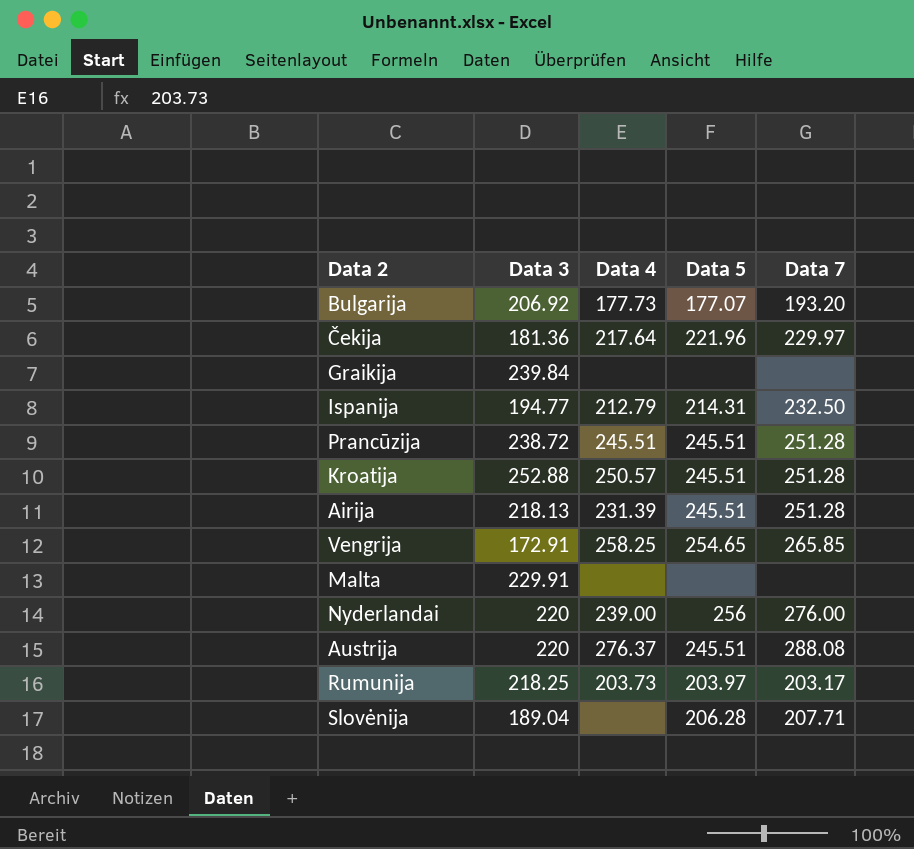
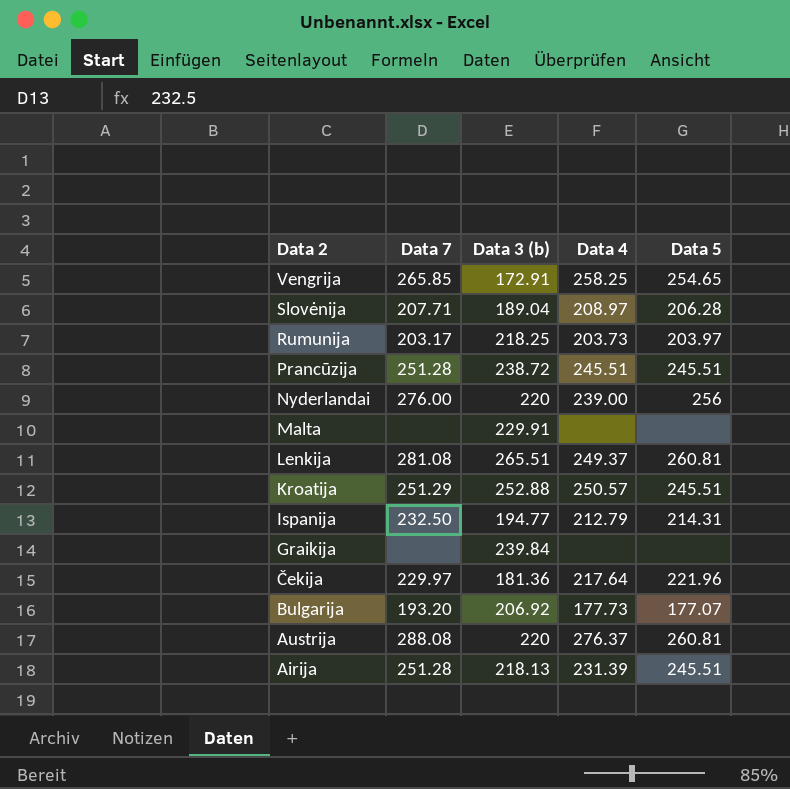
row order: none -> Data 2 descending
column Data 7 | position: 5 -> 2
column name: Data 3 -> Data 3 (b)
Slovėnija | Data 4: none -> 208.97
row Lenkija: none -> 281.08 | 265.51 | 249.37 | 260.81
Kroatija | Data 7: 251.28 -> 251.29
Austrija | Data 5: 245.51 -> 260.81

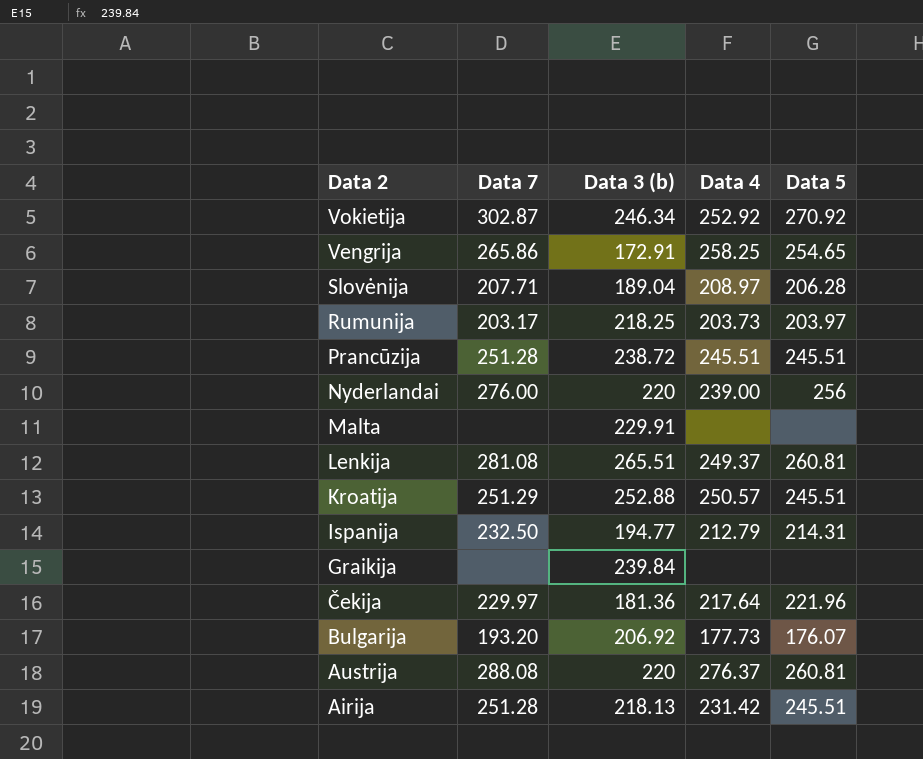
row Vokietija: none -> 302.87 | 246.34 | 252.92 | 270.92
Vengrija | Data 7: 265.85 -> 265.86
Bulgarija | Data 5: 177.07 -> 176.07
Airija | Data 4: 231.39 -> 231.42

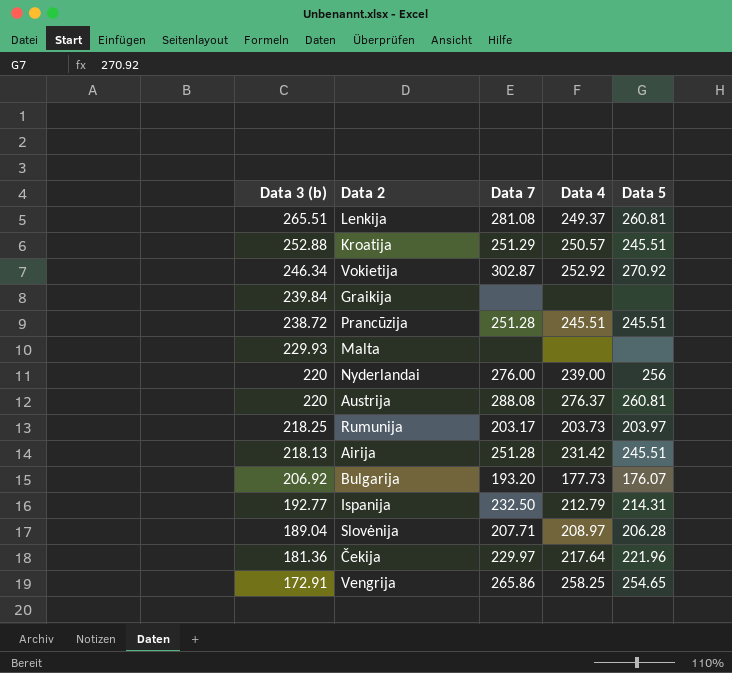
row order: Data 2 descending -> Data 3 (b) descending
column Data 3 (b) | position: 3 -> 1
Malta | Data 3 (b): 229.91 -> 229.93
Ispanija | Data 3 (b): 194.77 -> 192.77

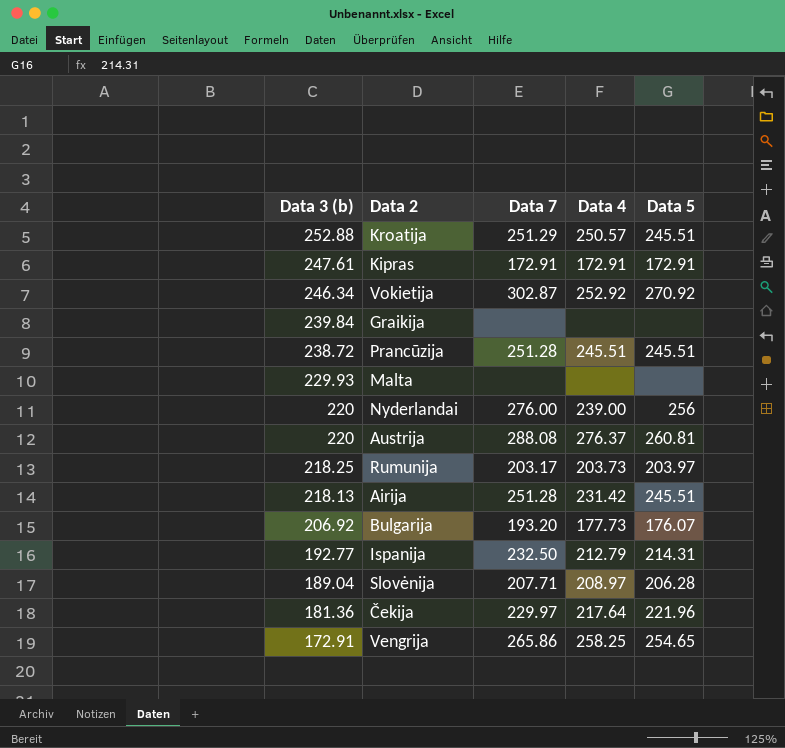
row Lenkija: 265.51 | 281.08 | 249.37 | 260.81 -> none
row Kipras: none -> 247.61 | 172.91 | 172.91 | 172.91

